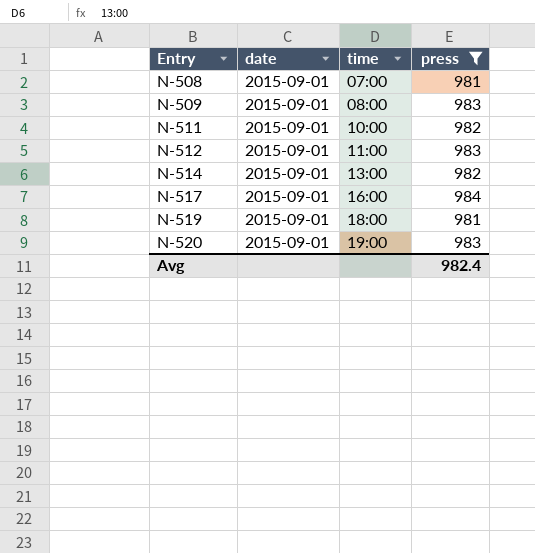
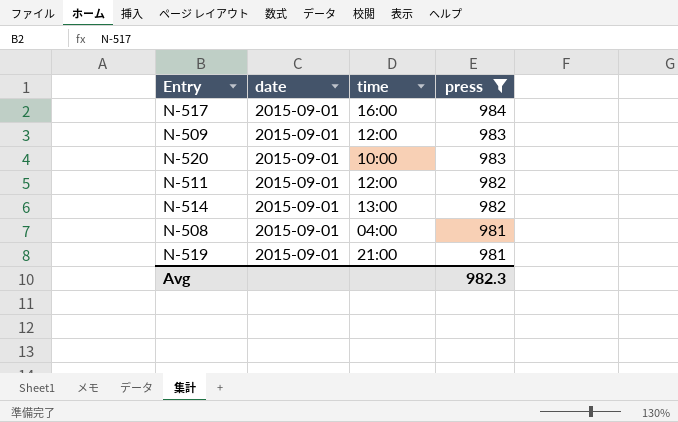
row order: Entry ascending -> press descending
row N-512: 2015-09-01 | 11:00 | 983 -> none
N-509 | time: 08:00 -> 12:00
N-520 | time: 19:00 -> 10:00
N-511 | time: 10:00 -> 12:00
N-508 | time: 07:00 -> 04:00
N-519 | time: 18:00 -> 21:00
Avg | press: 982.4 -> 982.3

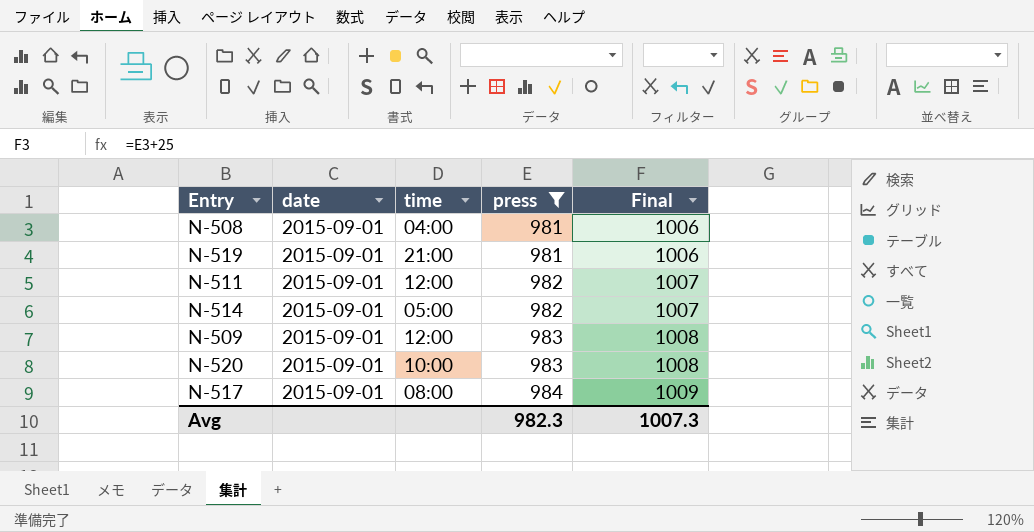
row order: press descending -> press ascending
column Final | formula: none -> [press] + 25
N-514 | time: 13:00 -> 05:00
N-517 | time: 16:00 -> 08:00

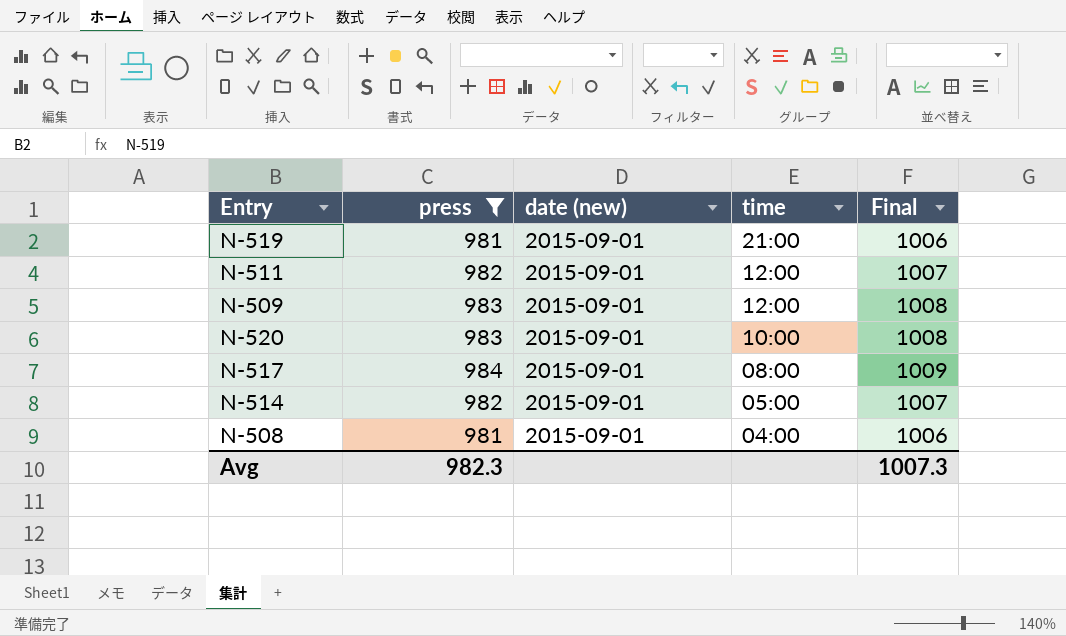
row order: press ascending -> time descending
column press | position: 4 -> 2
column name: date -> date (new)

